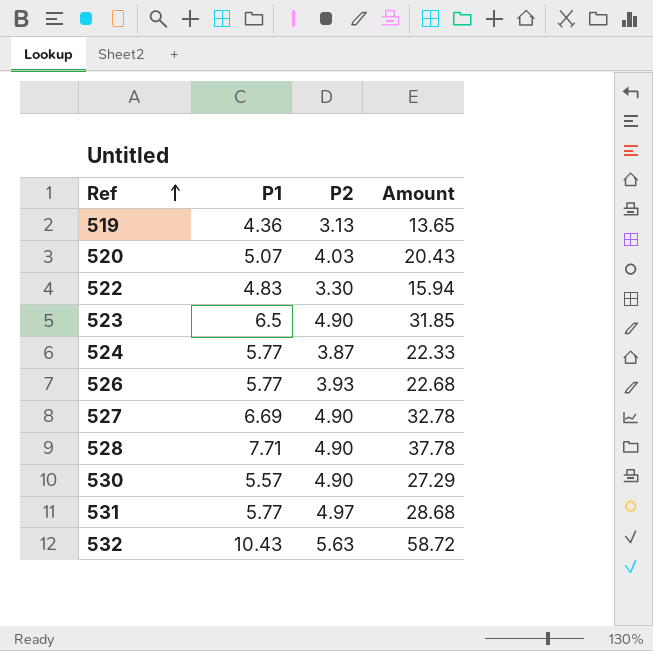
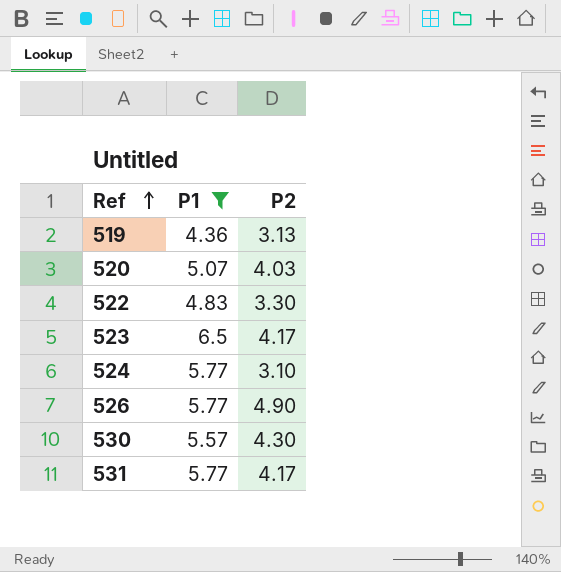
filter: none -> P1 <= 6.5
column Amount | formula: [P1] * [P2] -> none
523 | P2: 4.90 -> 4.17
524 | P2: 3.87 -> 3.10
526 | P2: 3.93 -> 4.90
530 | P2: 4.90 -> 4.30
531 | P2: 4.97 -> 4.17

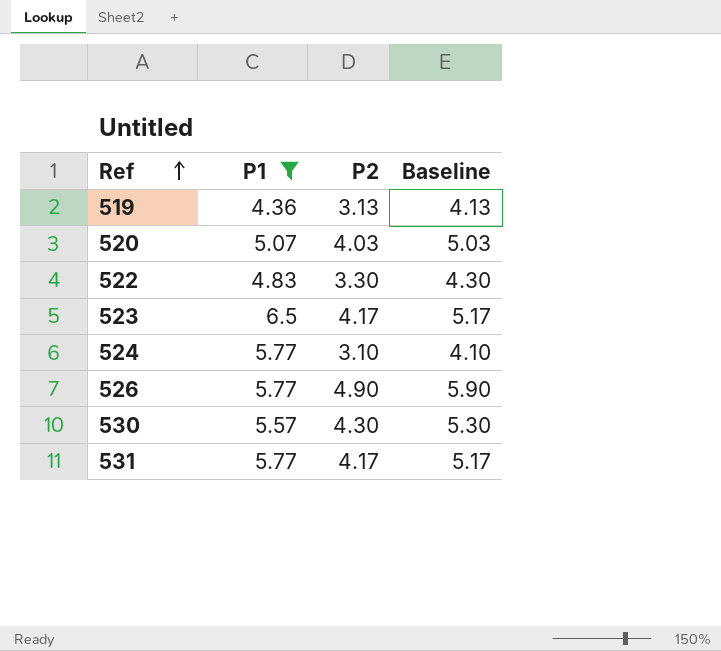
column Baseline | formula: none -> [P2] + 1

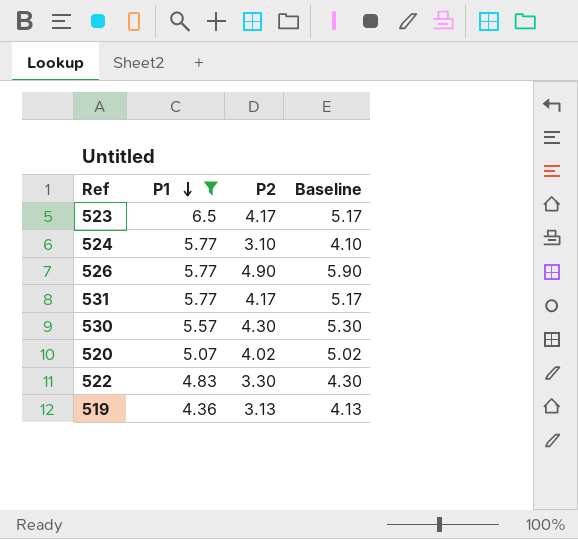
row order: Ref ascending -> P1 descending
520 | P2: 4.03 -> 4.02
520 | Baseline: 5.03 -> 5.02

